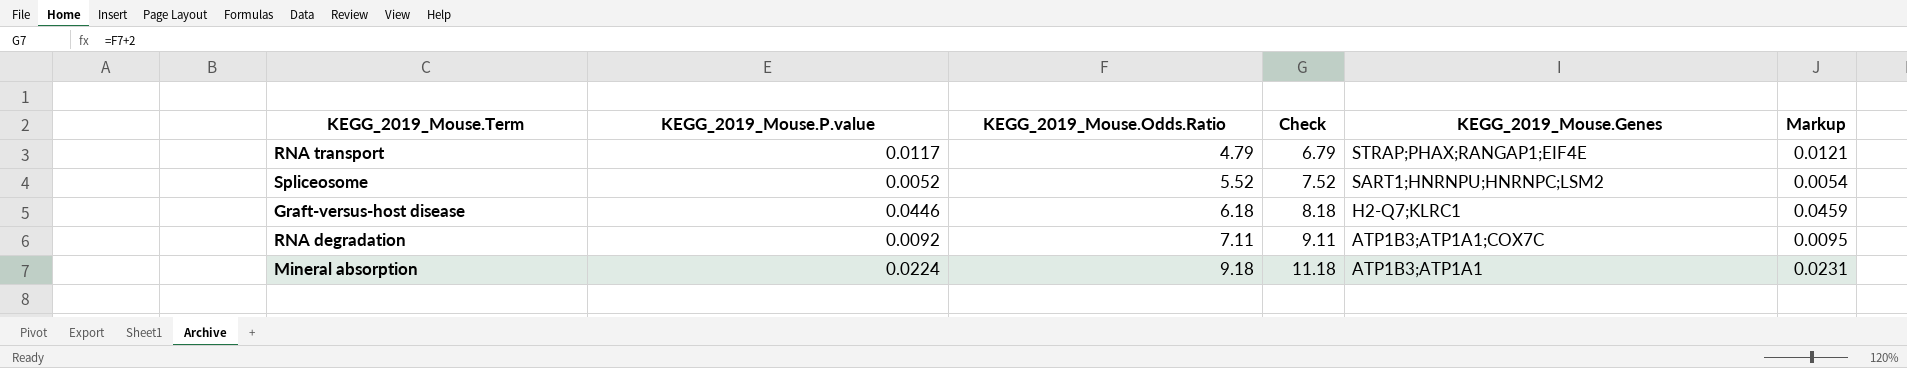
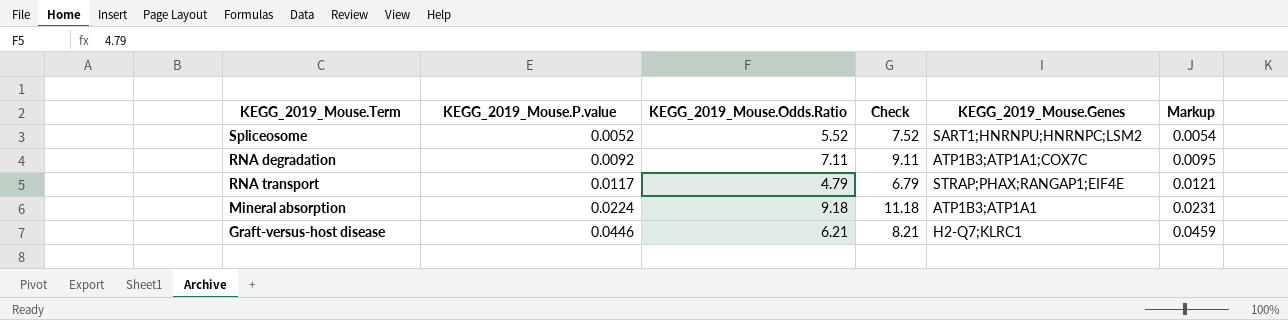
row order: KEGG_2019_Mouse.Odds.Ratio ascending -> KEGG_2019_Mouse.P.value ascending
Graft-versus-host disease | KEGG_2019_Mouse.Odds.Ratio: 6.18 -> 6.21
Graft-versus-host disease | Check: 8.18 -> 8.21

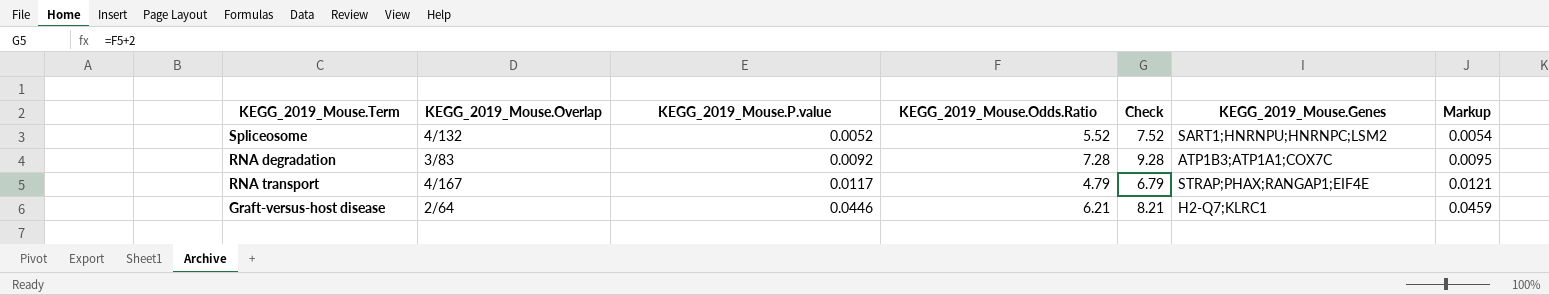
column KEGG_2019_Mouse.Overlap | position: none -> 2
row Mineral absorption: 0.0224 | 9.18 | 11.18 | ATP1B3;ATP1A1 | 0.0231 -> none
RNA degradation | KEGG_2019_Mouse.Odds.Ratio: 7.11 -> 7.28
RNA degradation | Check: 9.11 -> 9.28

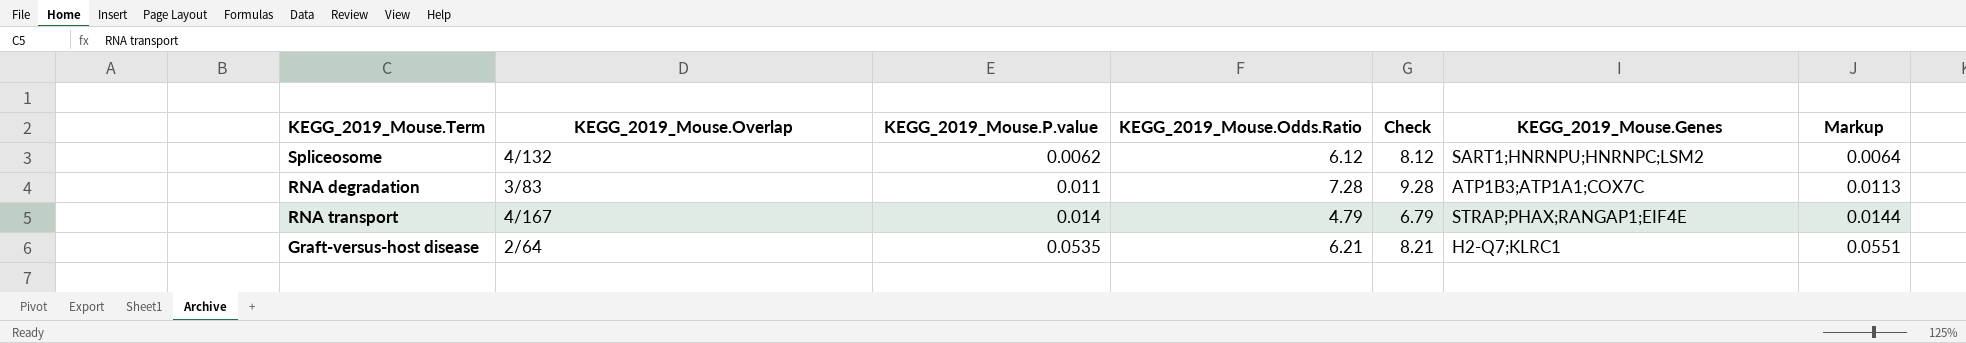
Spliceosome | KEGG_2019_Mouse.P.value: 0.0052 -> 0.0062
Spliceosome | KEGG_2019_Mouse.Odds.Ratio: 5.52 -> 6.12
Spliceosome | Check: 7.52 -> 8.12
Spliceosome | Markup: 0.0054 -> 0.0064
RNA degradation | KEGG_2019_Mouse.P.value: 0.0092 -> 0.011
RNA degradation | Markup: 0.0095 -> 0.0113
RNA transport | KEGG_2019_Mouse.P.value: 0.0117 -> 0.014
RNA transport | Markup: 0.0121 -> 0.0144
Graft-versus-host disease | KEGG_2019_Mouse.P.value: 0.0446 -> 0.0535
Graft-versus-host disease | Markup: 0.0459 -> 0.0551

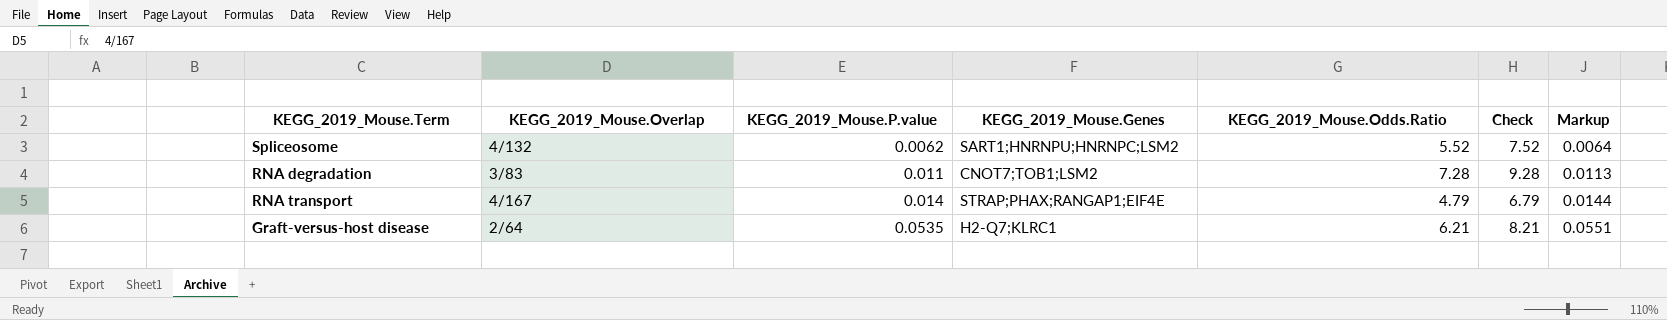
column KEGG_2019_Mouse.Genes | position: 6 -> 4
Spliceosome | KEGG_2019_Mouse.Odds.Ratio: 6.12 -> 5.52
Spliceosome | Check: 8.12 -> 7.52
RNA degradation | KEGG_2019_Mouse.Genes: ATP1B3;ATP1A1;COX7C -> CNOT7;TOB1;LSM2

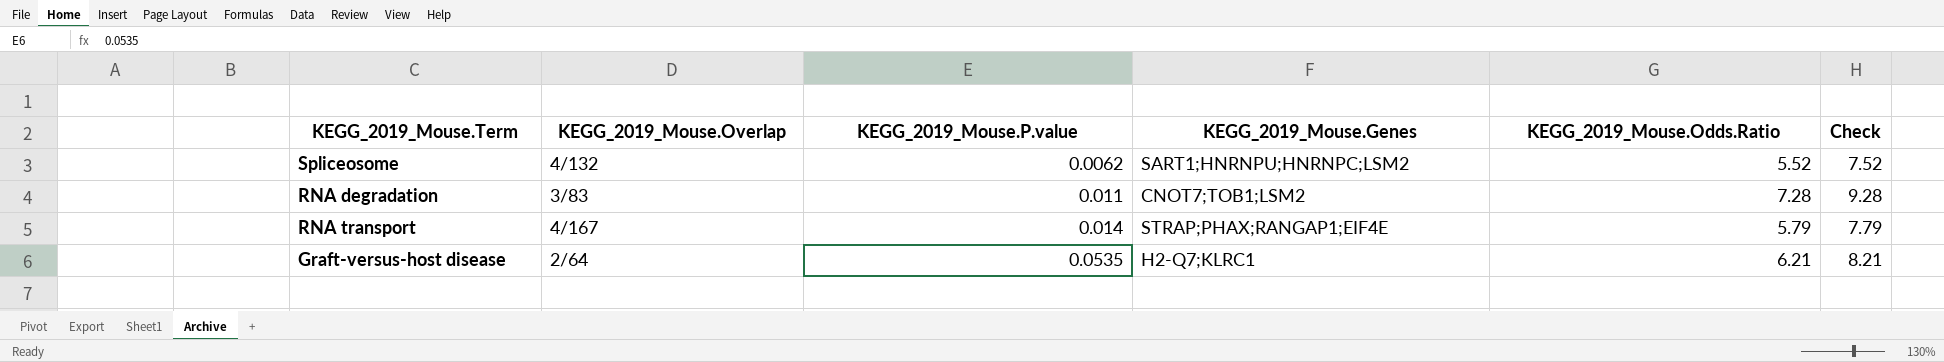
column Markup | formula: [KEGG_2019_Mouse.P.value] * 1.03 -> none
RNA transport | KEGG_2019_Mouse.Odds.Ratio: 4.79 -> 5.79
RNA transport | Check: 6.79 -> 7.79

